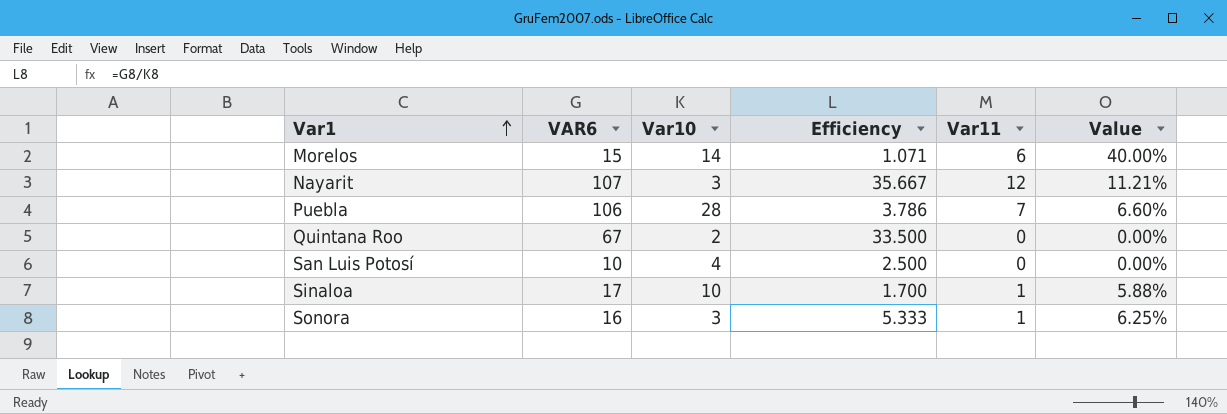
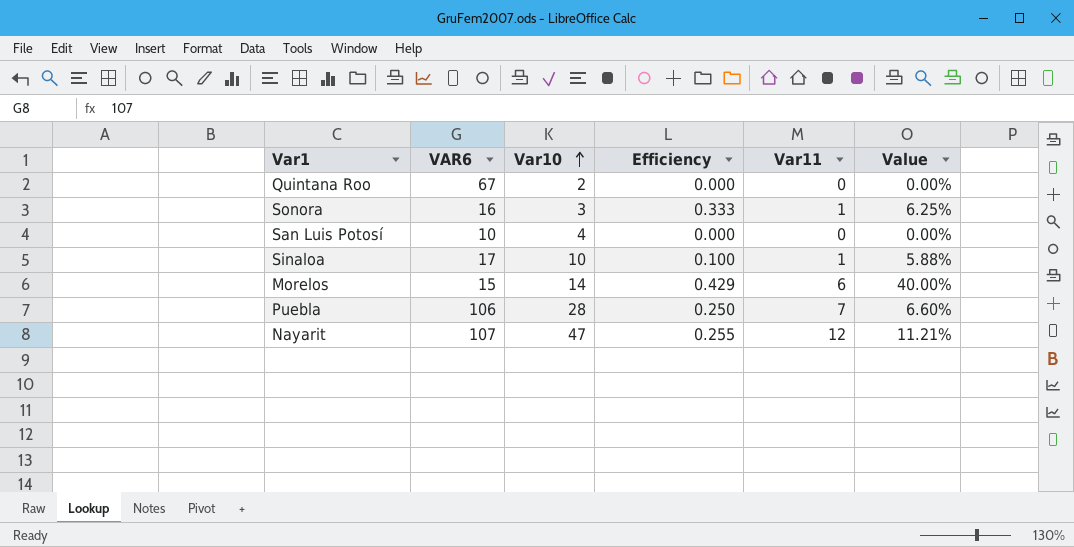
row order: Var1 ascending -> Var10 ascending
column Efficiency | formula: [VAR6] / [Var10] -> [Var11] / [Var10]
Nayarit | Var10: 3 -> 47

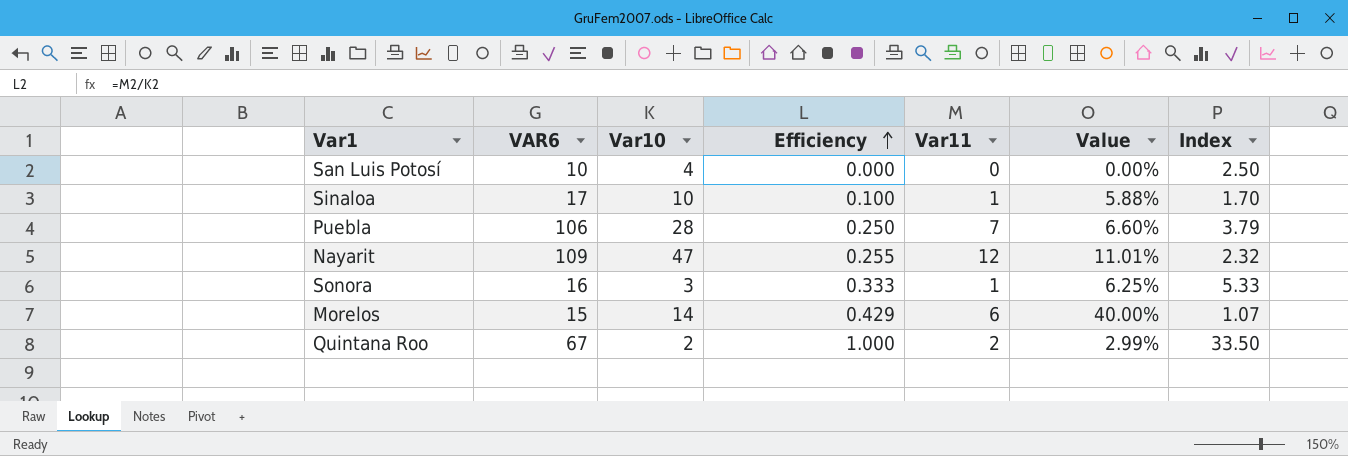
row order: Var10 ascending -> Efficiency ascending
column Index | formula: none -> [VAR6] / [Var10]
Nayarit | VAR6: 107 -> 109
Nayarit | Value: 11.21% -> 11.01%
Quintana Roo | Efficiency: 0.000 -> 1.000
Quintana Roo | Var11: 0 -> 2
Quintana Roo | Value: 0.00% -> 2.99%

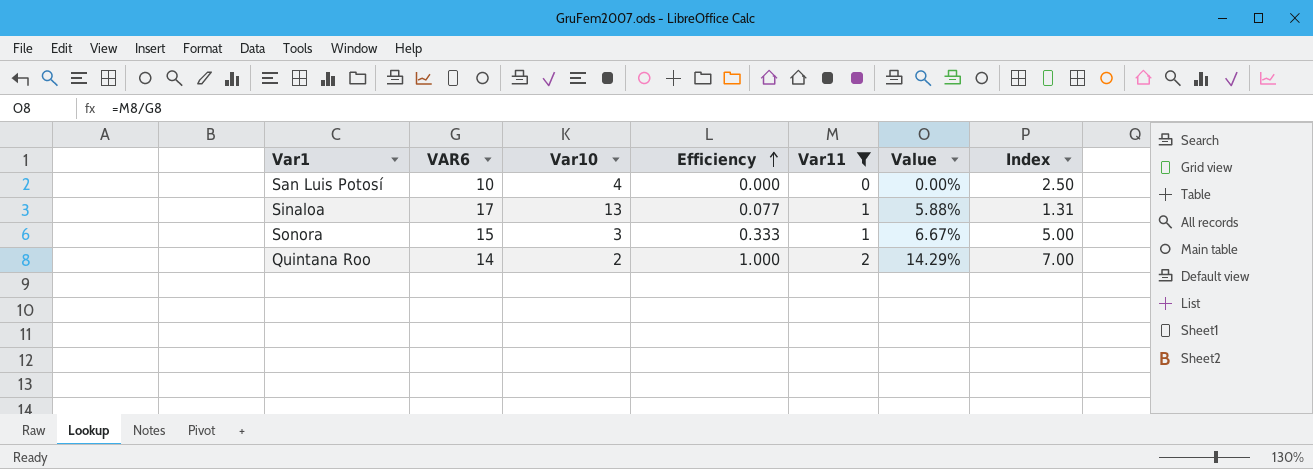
filter: none -> Var11 <= 2
Sinaloa | Var10: 10 -> 13
Sinaloa | Efficiency: 0.100 -> 0.077
Sinaloa | Index: 1.70 -> 1.31
Sonora | VAR6: 16 -> 15
Sonora | Value: 6.25% -> 6.67%
Sonora | Index: 5.33 -> 5.00
Quintana Roo | VAR6: 67 -> 14
Quintana Roo | Value: 2.99% -> 14.29%
Quintana Roo | Index: 33.50 -> 7.00

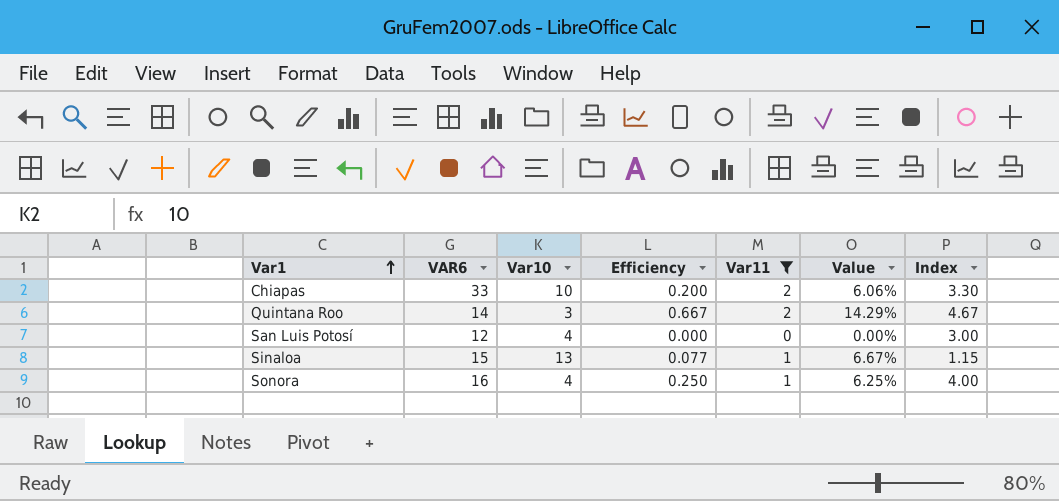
row order: Efficiency ascending -> Var1 ascending
row Chiapas: none -> 33 | 10 | 0.200 | 2 | 6.06% | 3.30
Quintana Roo | Var10: 2 -> 3
Quintana Roo | Efficiency: 1.000 -> 0.667
Quintana Roo | Index: 7.00 -> 4.67
San Luis Potosí | VAR6: 10 -> 12
San Luis Potosí | Index: 2.50 -> 3.00
Sinaloa | VAR6: 17 -> 15
Sinaloa | Value: 5.88% -> 6.67%
Sinaloa | Index: 1.31 -> 1.15
Sonora | VAR6: 15 -> 16
Sonora | Var10: 3 -> 4
Sonora | Efficiency: 0.333 -> 0.250
Sonora | Value: 6.67% -> 6.25%
Sonora | Index: 5.00 -> 4.00

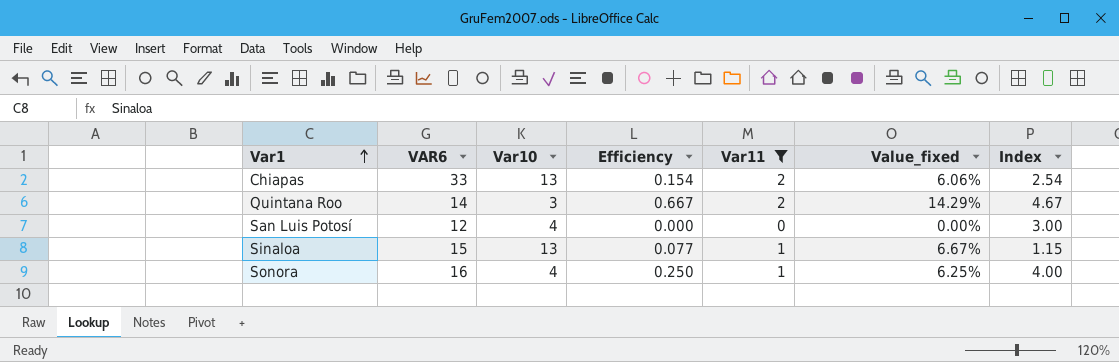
column name: Value -> Value_fixed
Chiapas | Var10: 10 -> 13
Chiapas | Efficiency: 0.200 -> 0.154
Chiapas | Index: 3.30 -> 2.54

